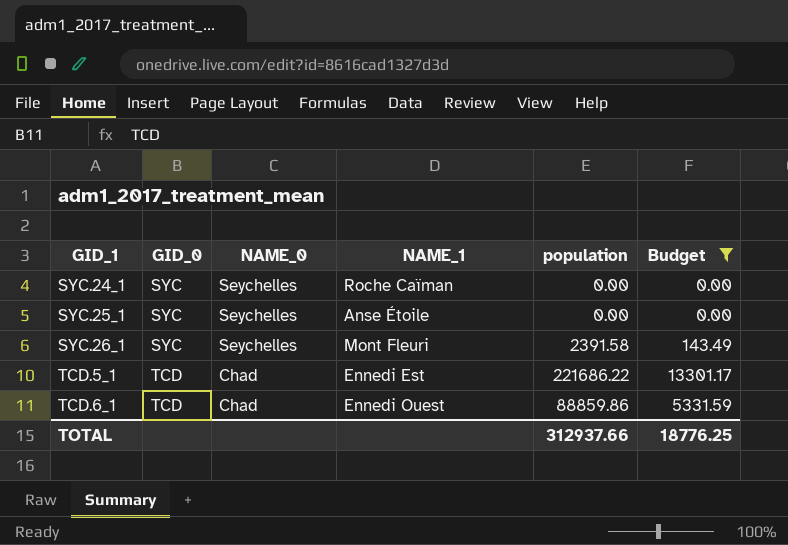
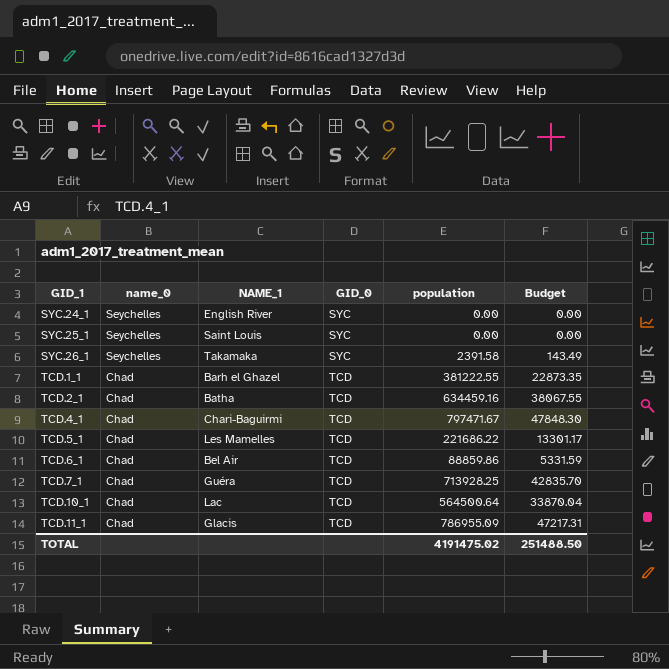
filter: Budget <= 13301.17 -> none
column name: NAME_0 -> name_0
column GID_0 | position: 2 -> 4
SYC.24_1 | NAME_1: Roche Caïman -> English River
SYC.25_1 | NAME_1: Anse Étoile -> Saint Louis
SYC.26_1 | NAME_1: Mont Fleuri -> Takamaka
TCD.5_1 | NAME_1: Ennedi Est -> Les Mamelles
TCD.6_1 | NAME_1: Ennedi Ouest -> Bel Air
TOTAL | population: 312937.66 -> 4191475.02
TOTAL | Budget: 18776.25 -> 251488.50

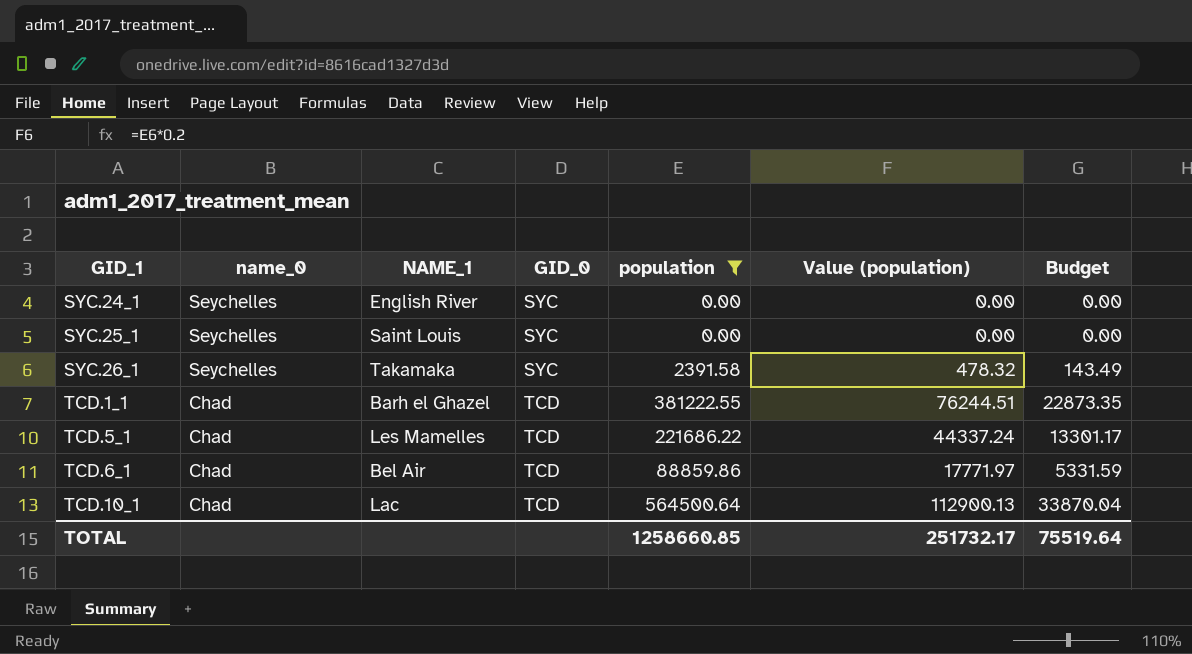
filter: none -> population <= 564500.64
column Value (population) | formula: none -> [population] * 0.2
TOTAL | population: 4191475.02 -> 1258660.85
TOTAL | Budget: 251488.50 -> 75519.64

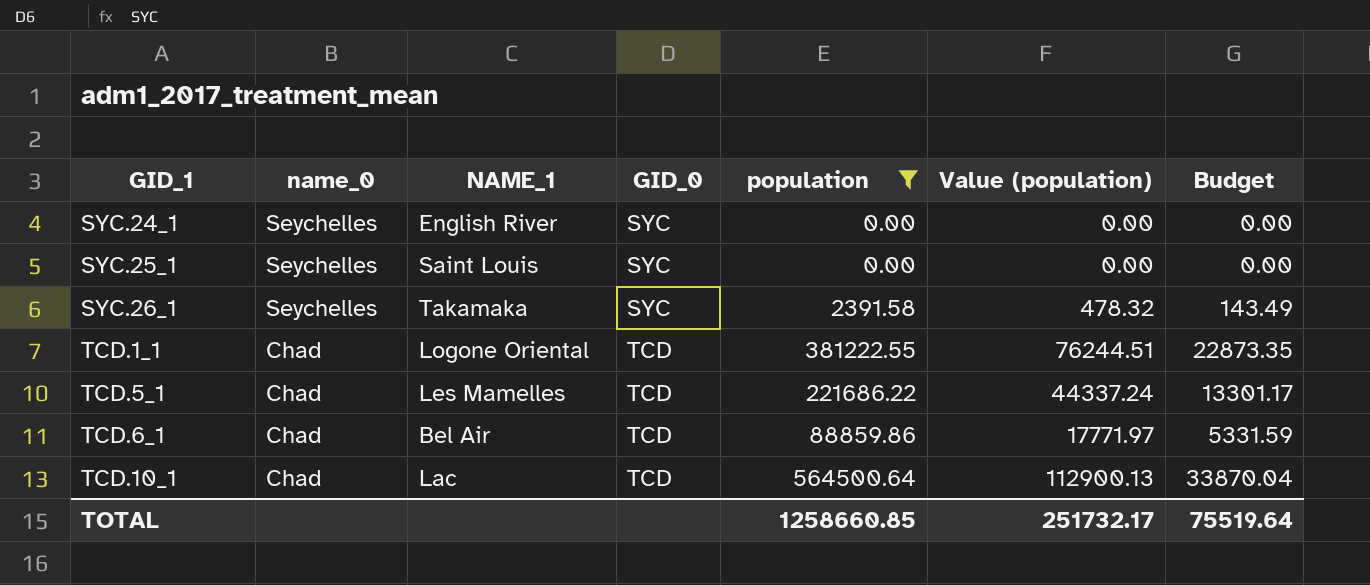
TCD.1_1 | NAME_1: Barh el Ghazel -> Logone Oriental

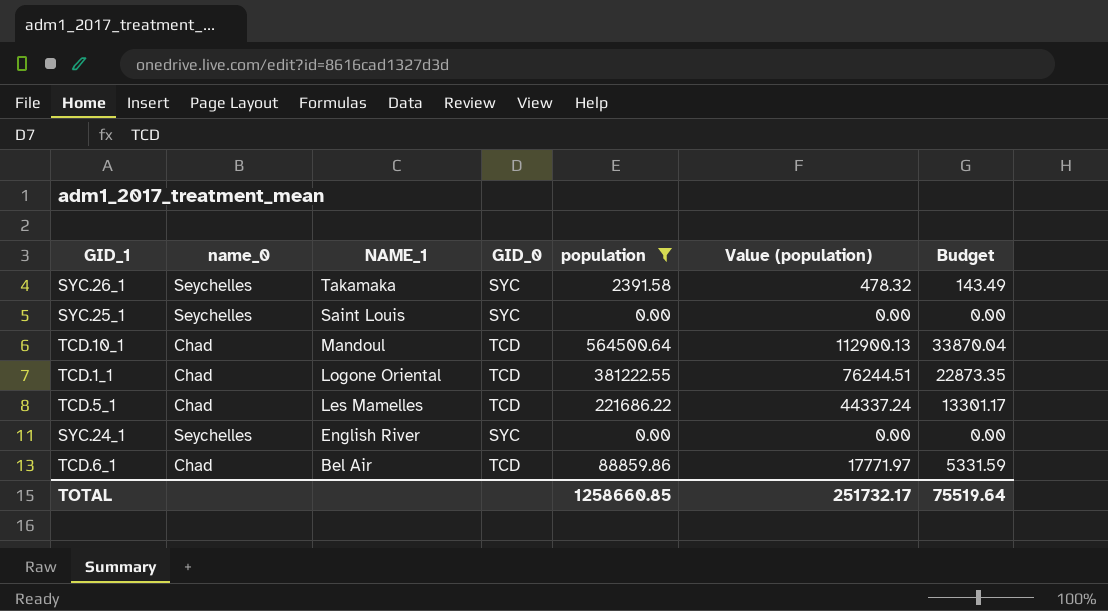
row order: GID_1 ascending -> NAME_1 descending
TCD.10_1 | NAME_1: Lac -> Mandoul

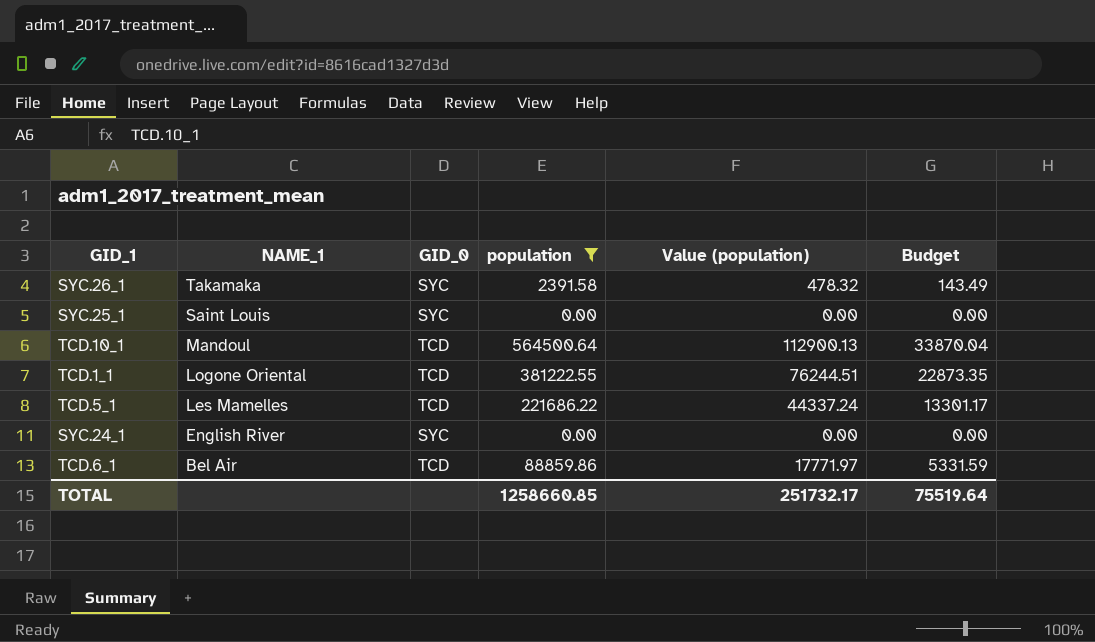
column name_0 | position: 2 -> none

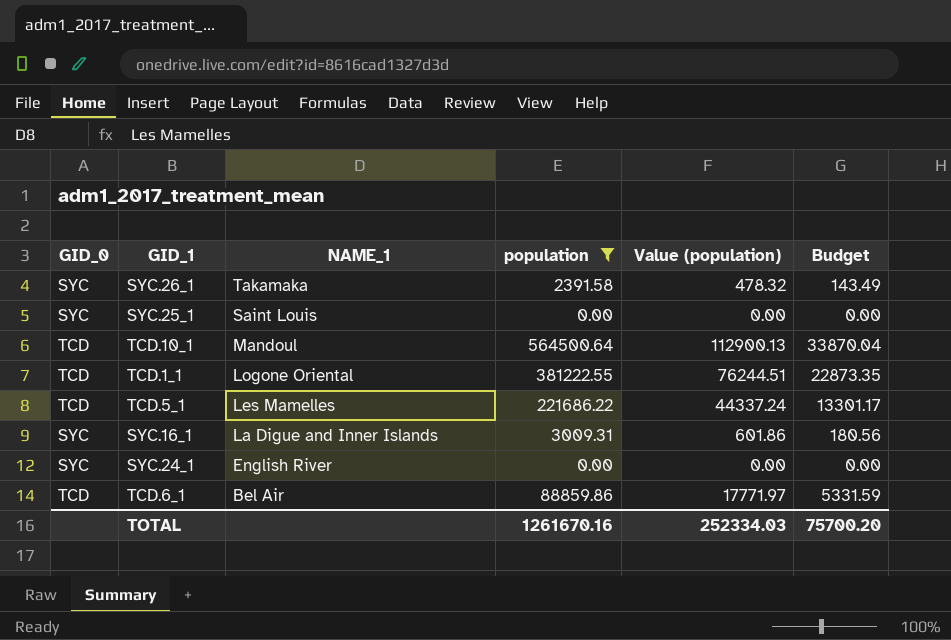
column GID_0 | position: 3 -> 1
row SYC.16_1: none -> SYC | La Digue and Inner Islands | 3009.31 | 601.86 | 180.56
TOTAL | population: 1258660.85 -> 1261670.16
TOTAL | Value (population): 251732.17 -> 252334.03
TOTAL | Budget: 75519.64 -> 75700.20

